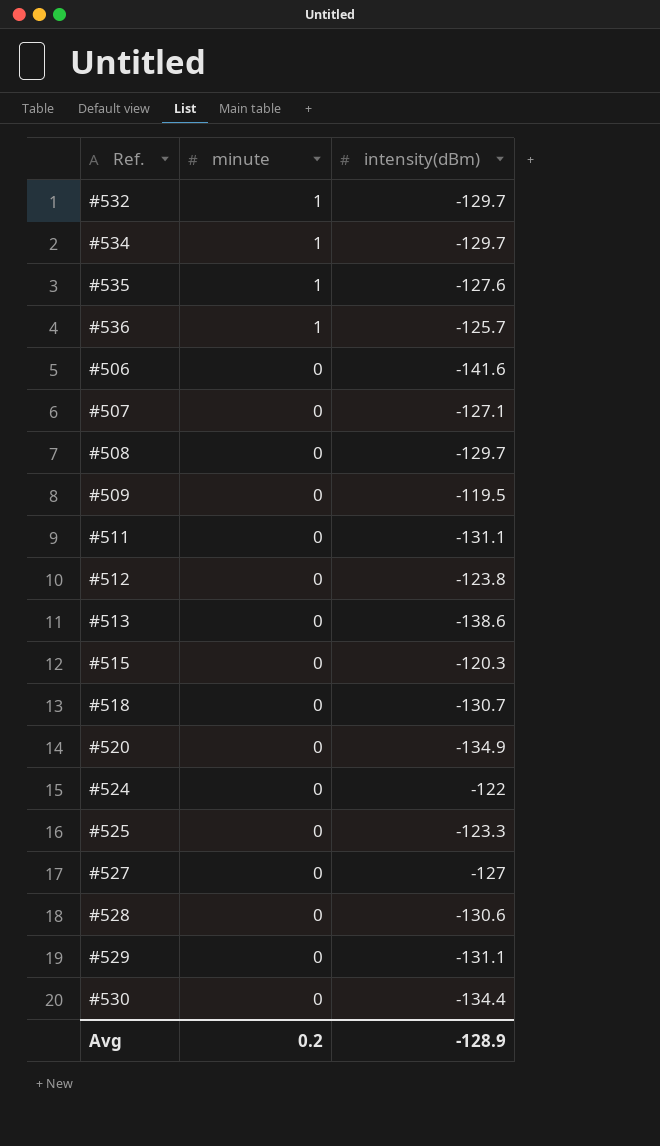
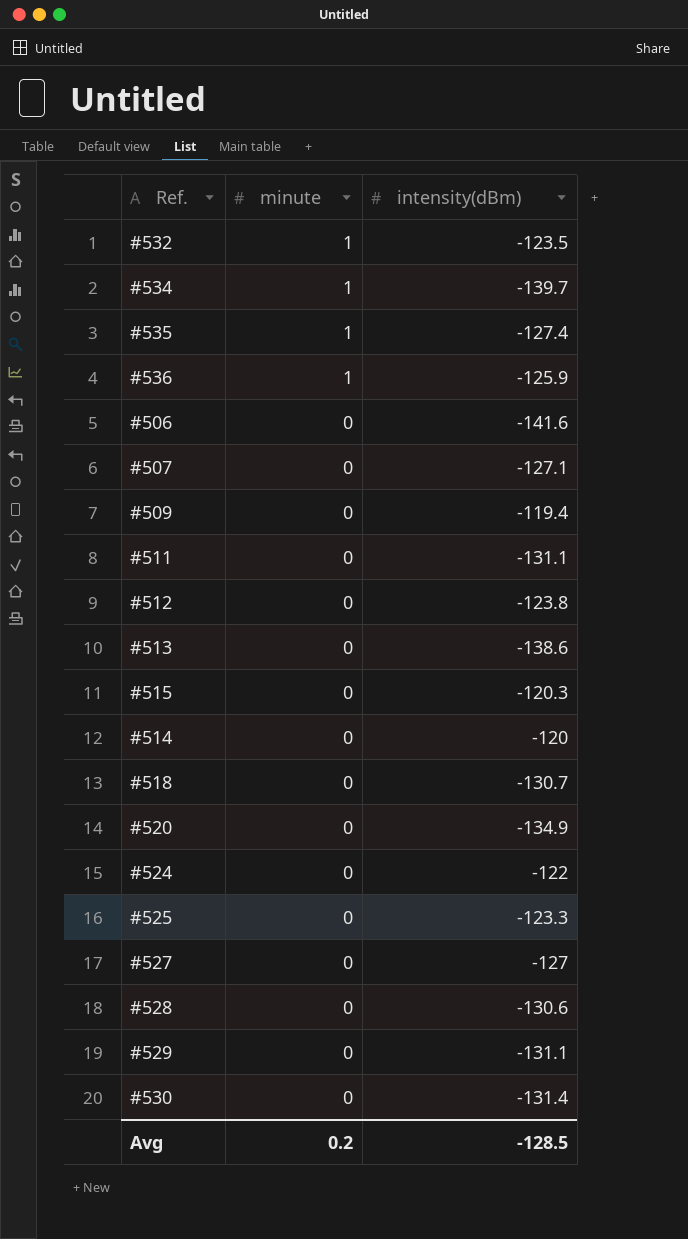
row #508: 0 | -129.7 -> none
#532 | intensity(dBm): -129.7 -> -123.5
#534 | intensity(dBm): -129.7 -> -139.7
#535 | intensity(dBm): -127.6 -> -127.4
#536 | intensity(dBm): -125.7 -> -125.9
#509 | intensity(dBm): -119.5 -> -119.4
row #514: none -> 0 | -120
#530 | intensity(dBm): -134.4 -> -131.4
Avg | intensity(dBm): -128.9 -> -128.5

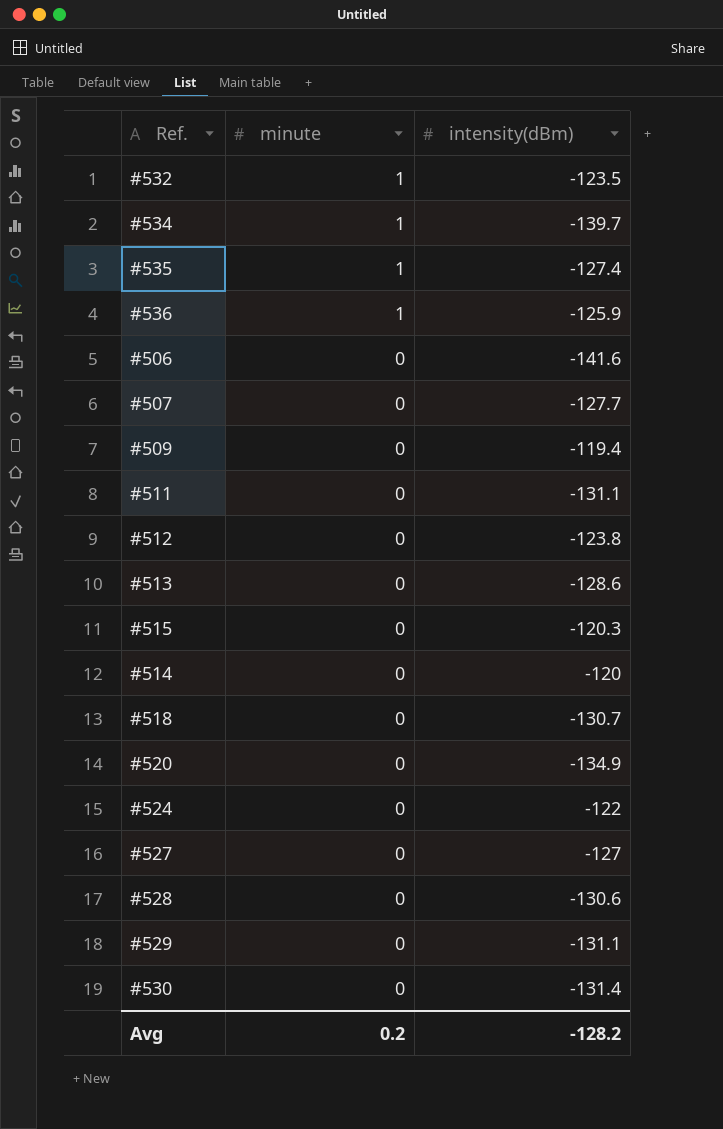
row #525: 0 | -123.3 -> none
#507 | intensity(dBm): -127.1 -> -127.7
#513 | intensity(dBm): -138.6 -> -128.6
Avg | intensity(dBm): -128.5 -> -128.2

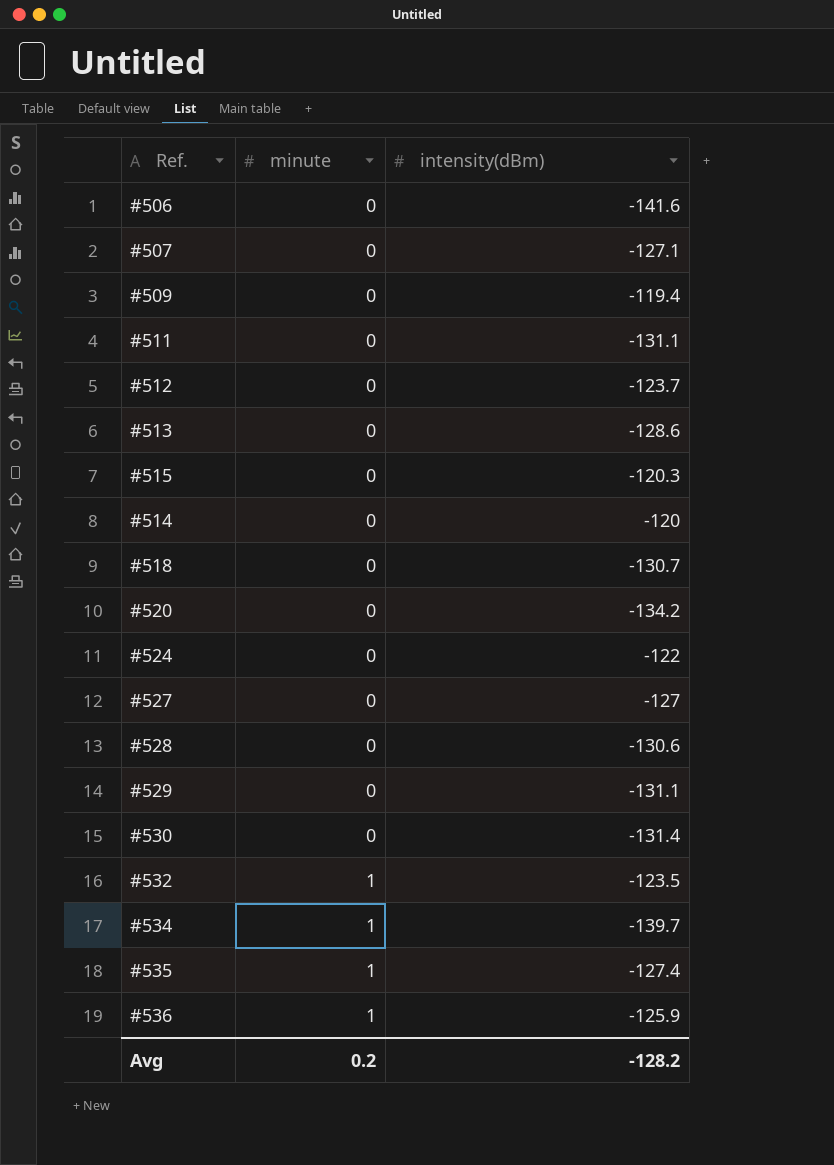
row order: minute descending -> minute ascending
#507 | intensity(dBm): -127.7 -> -127.1
#512 | intensity(dBm): -123.8 -> -123.7
#520 | intensity(dBm): -134.9 -> -134.2

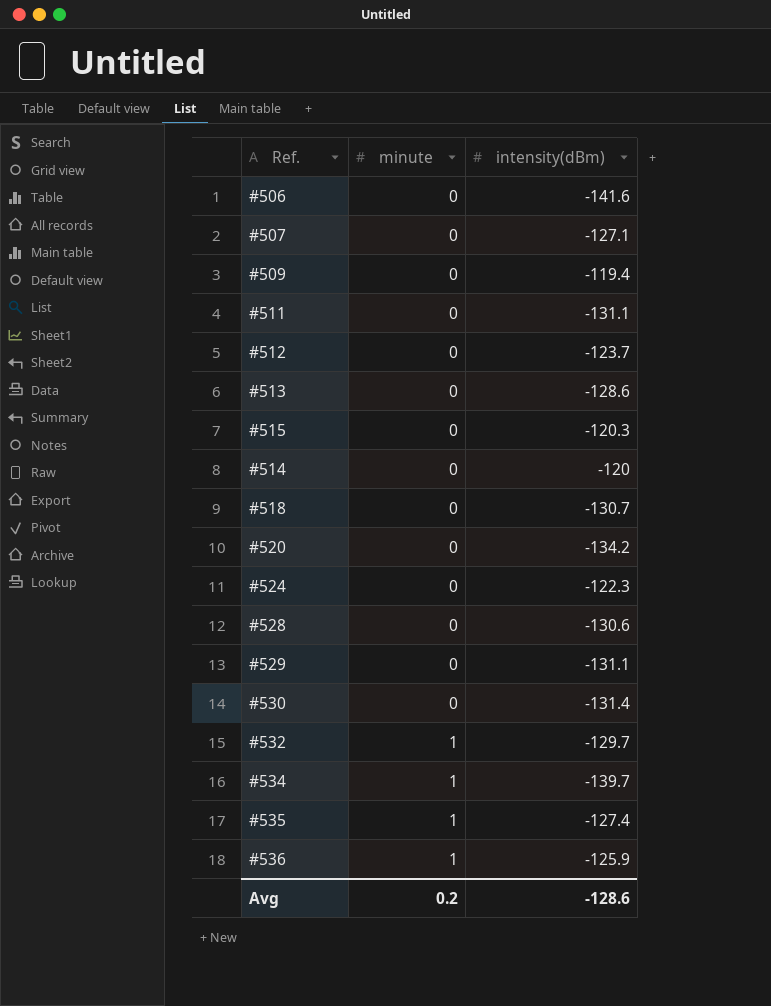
row #527: 0 | -127 -> none
#524 | intensity(dBm): -122 -> -122.3
#532 | intensity(dBm): -123.5 -> -129.7
Avg | intensity(dBm): -128.2 -> -128.6

